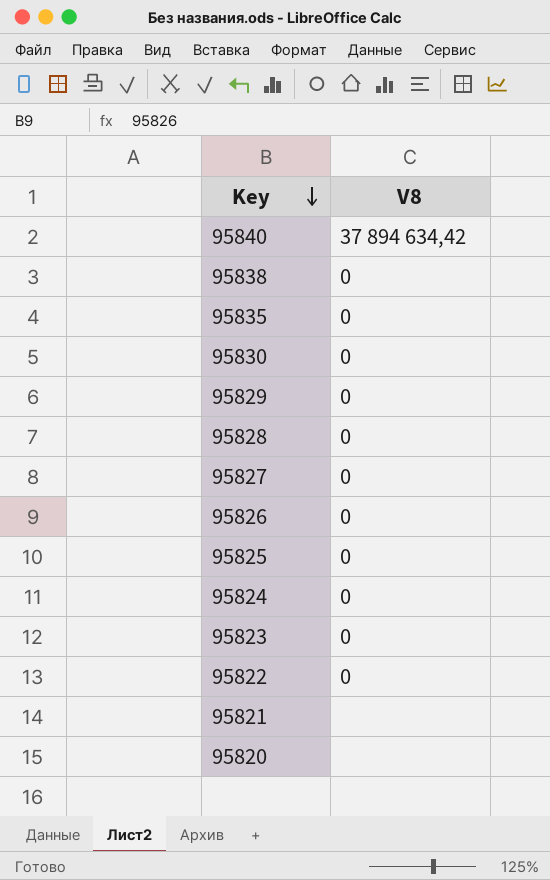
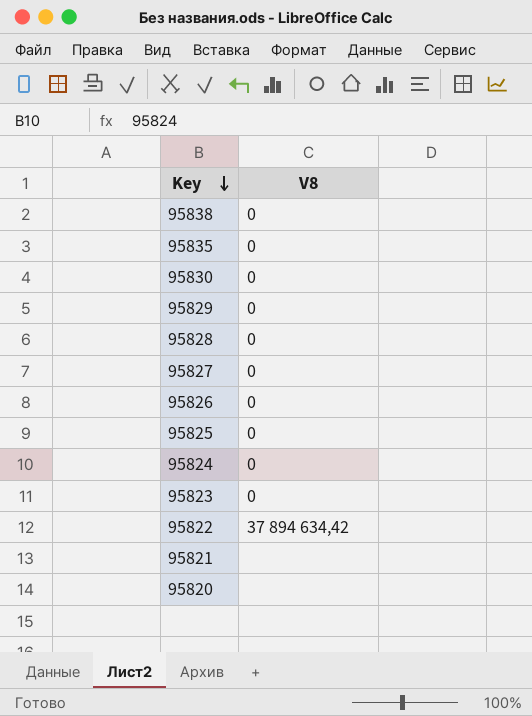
row 95840: 37 894 634,42 -> none
95822 | V8: 0 -> 37 894 634,42

